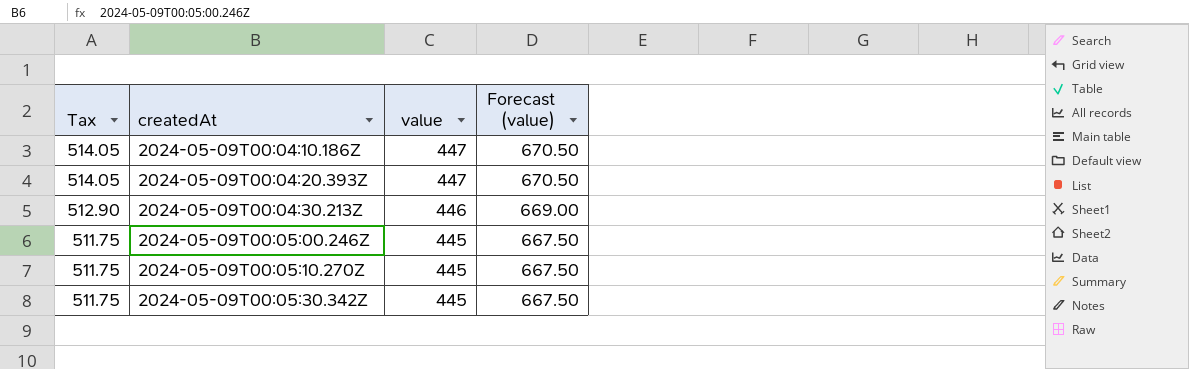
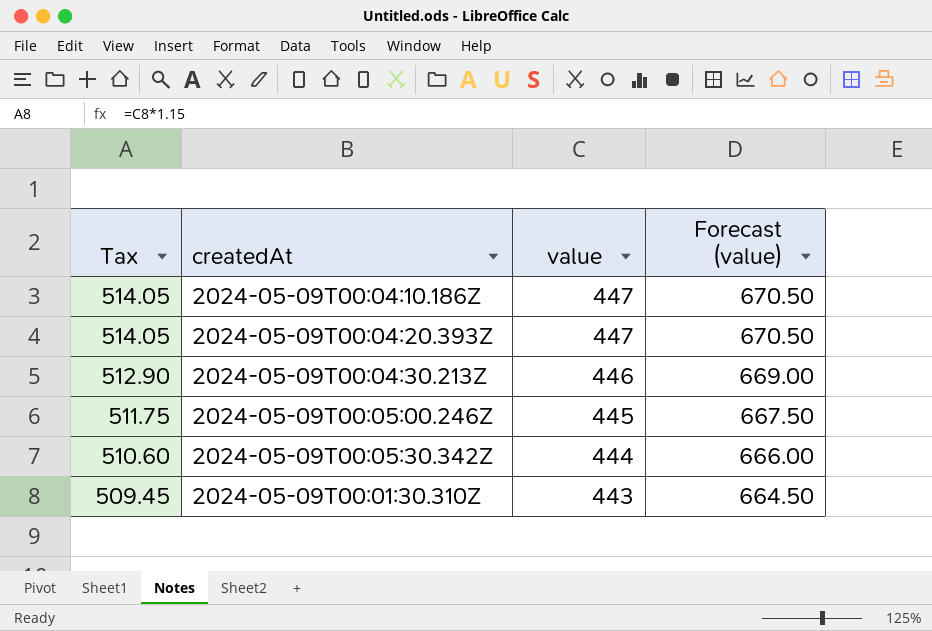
row 2024-05-09T00:05:10.270Z: 511.75 | 445 | 667.50 -> none
2024-05-09T00:05:30.342Z | Tax: 511.75 -> 510.60
2024-05-09T00:05:30.342Z | value: 445 -> 444
2024-05-09T00:05:30.342Z | Forecast (value): 667.50 -> 666.00
row 2024-05-09T00:01:30.310Z: none -> 509.45 | 443 | 664.50

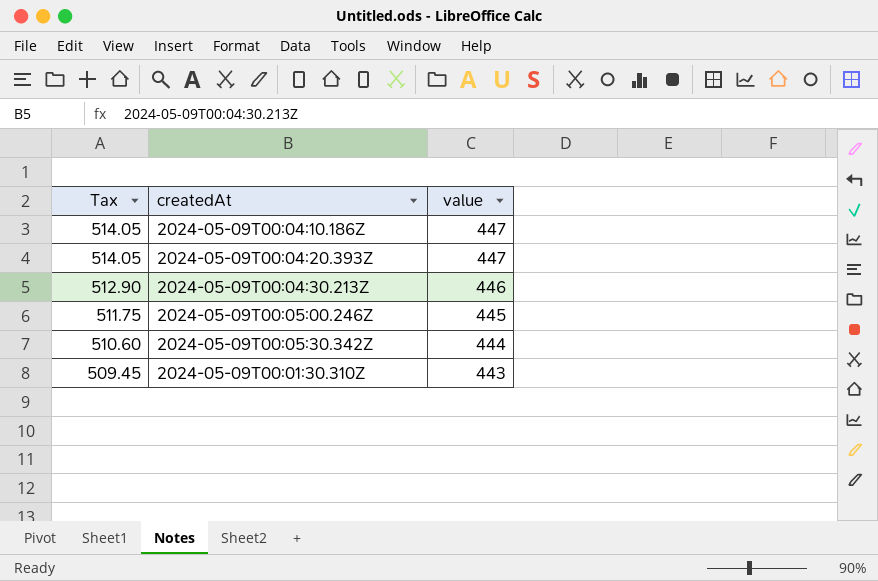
column Forecast (value) | formula: [value] * 1.5 -> none

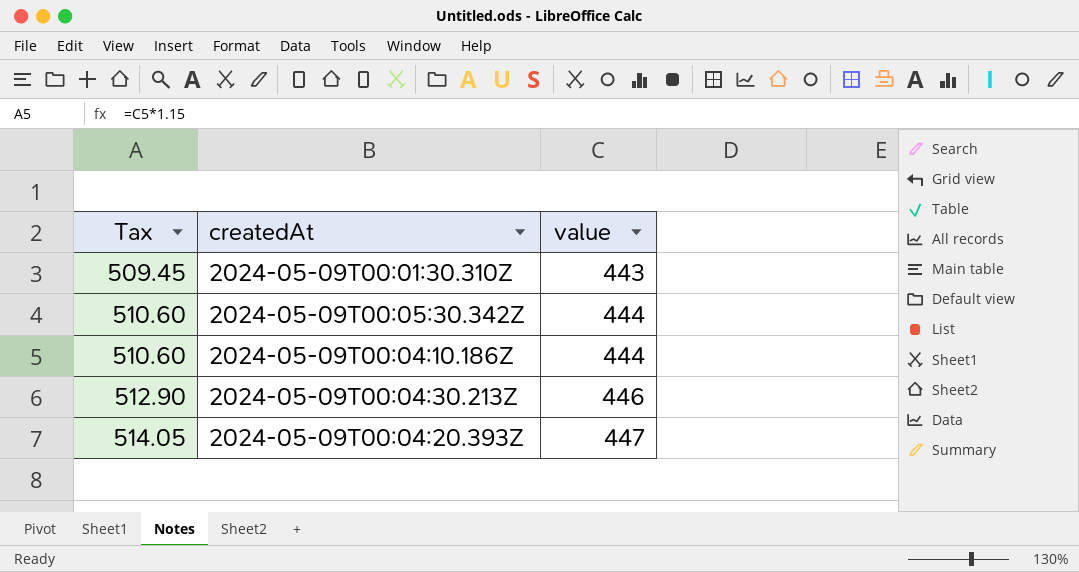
row order: Tax descending -> Tax ascending
row 2024-05-09T00:05:00.246Z: 511.75 | 445 -> none
2024-05-09T00:04:10.186Z | Tax: 514.05 -> 510.60
2024-05-09T00:04:10.186Z | value: 447 -> 444

